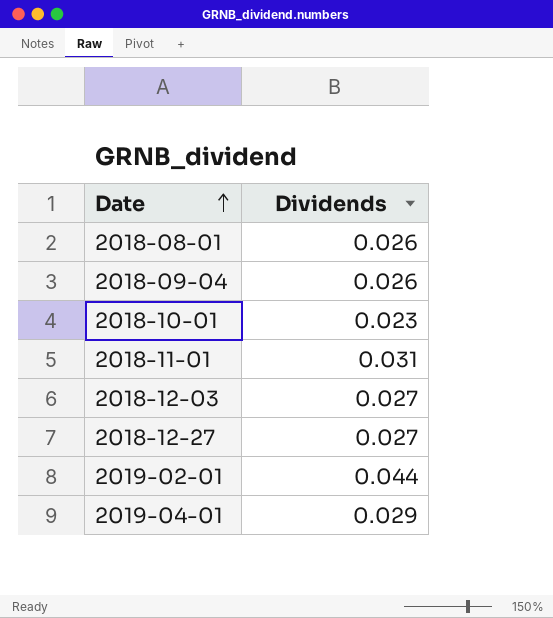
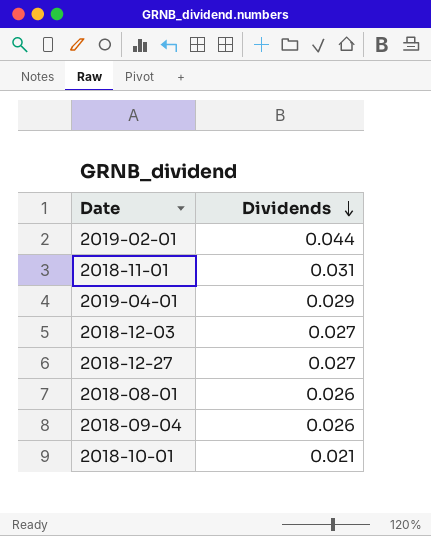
row order: Date ascending -> Dividends descending
2018-10-01 | Dividends: 0.023 -> 0.021

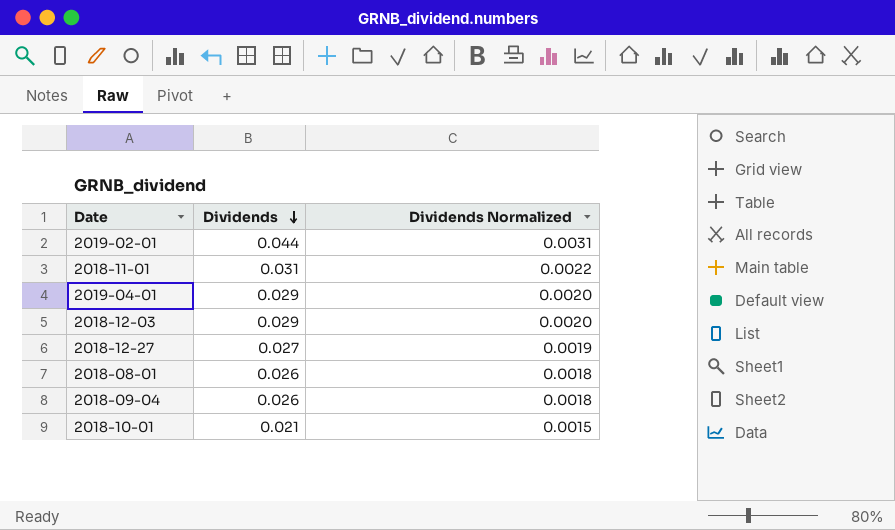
column Dividends Normalized | formula: none -> [Dividends] * 0.07
2018-12-03 | Dividends: 0.027 -> 0.029

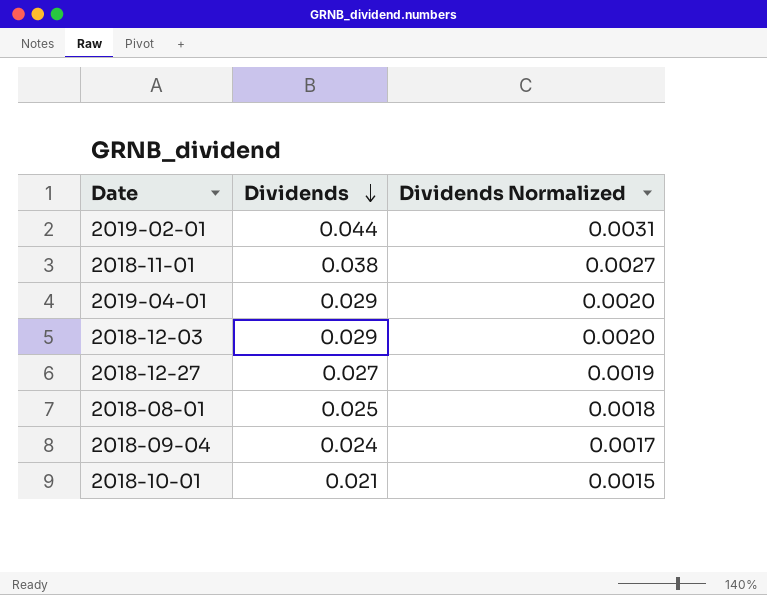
2018-11-01 | Dividends: 0.031 -> 0.038
2018-11-01 | Dividends Normalized: 0.0022 -> 0.0027
2018-08-01 | Dividends: 0.026 -> 0.025
2018-09-04 | Dividends: 0.026 -> 0.024
2018-09-04 | Dividends Normalized: 0.0018 -> 0.0017

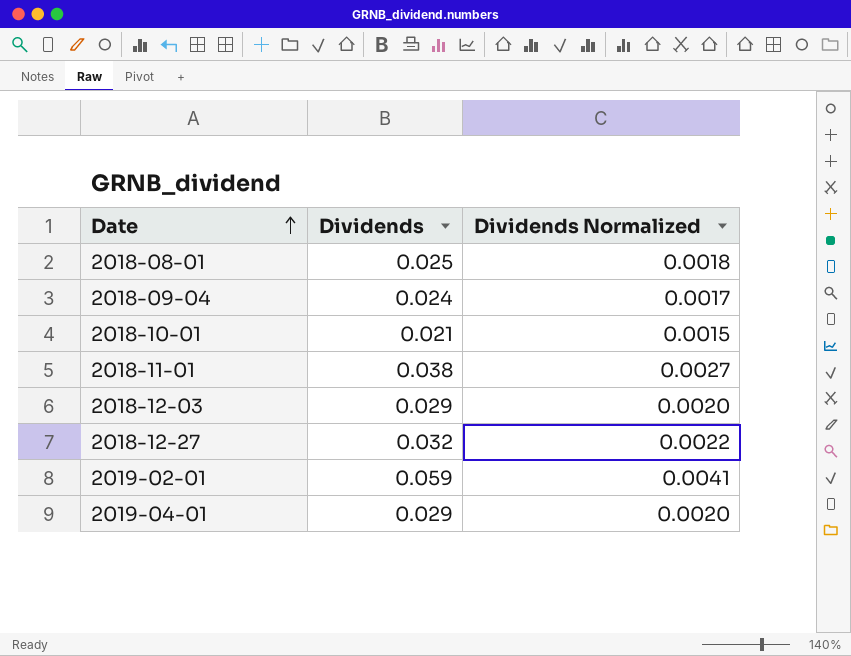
row order: Dividends descending -> Date ascending
2018-12-27 | Dividends: 0.027 -> 0.032
2018-12-27 | Dividends Normalized: 0.0019 -> 0.0022
2019-02-01 | Dividends: 0.044 -> 0.059
2019-02-01 | Dividends Normalized: 0.0031 -> 0.0041

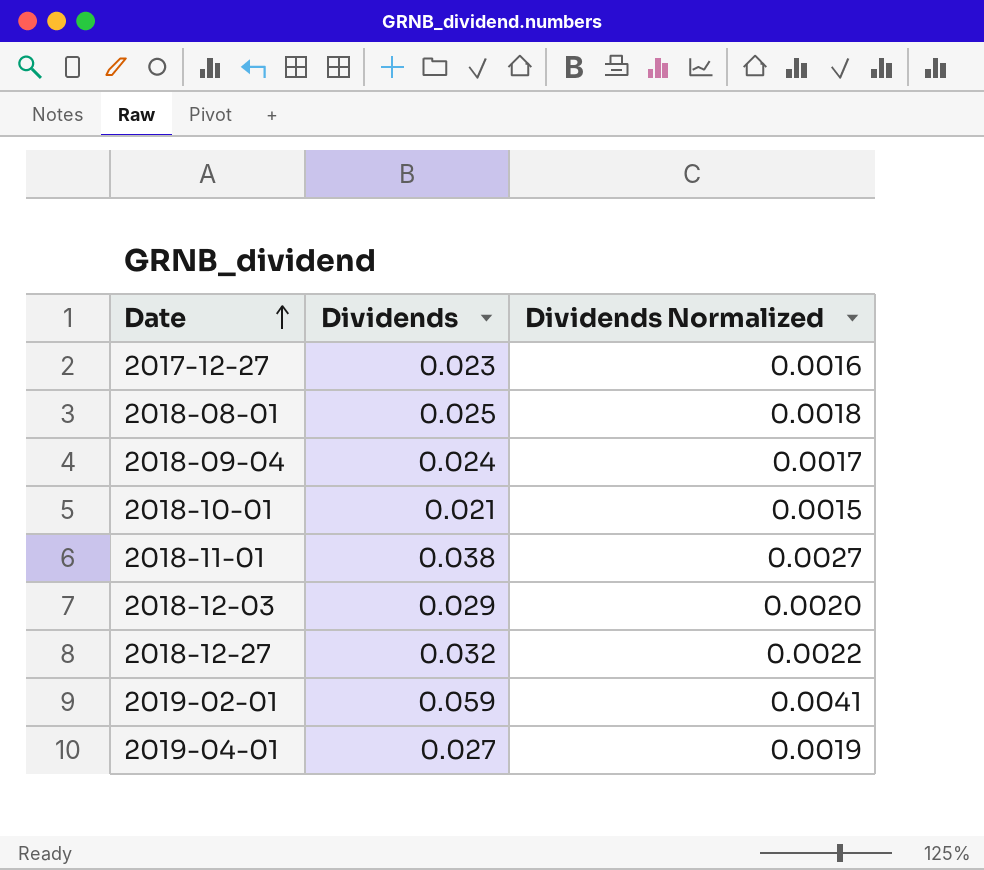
row 2017-12-27: none -> 0.023 | 0.0016
2019-04-01 | Dividends: 0.029 -> 0.027
2019-04-01 | Dividends Normalized: 0.0020 -> 0.0019

